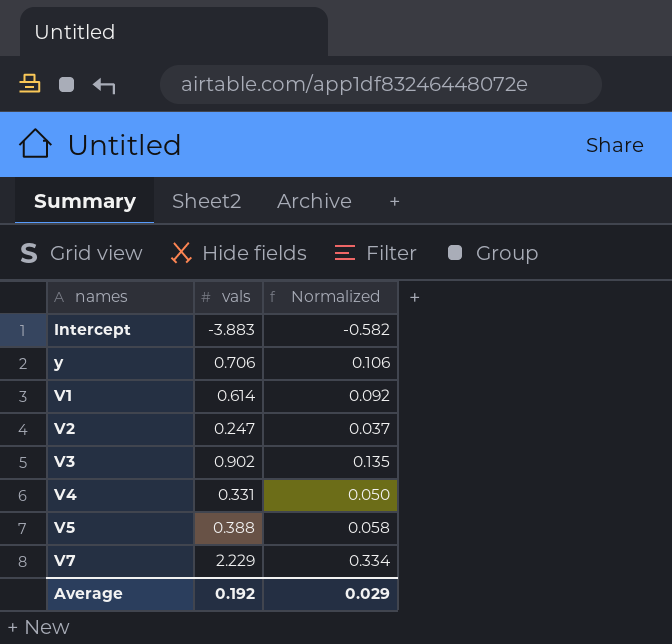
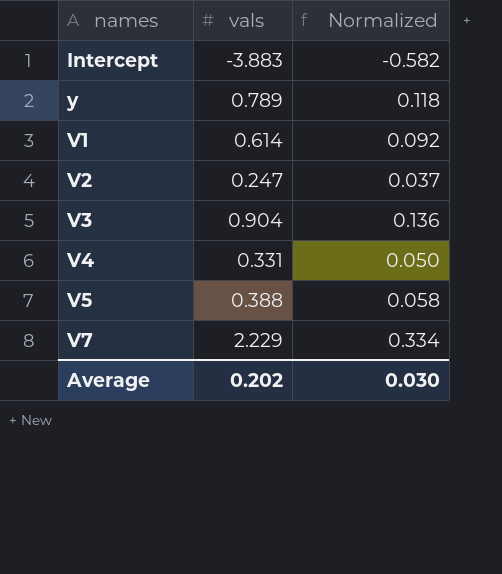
y | vals: 0.706 -> 0.789
y | Normalized: 0.106 -> 0.118
V3 | vals: 0.902 -> 0.904
V3 | Normalized: 0.135 -> 0.136
Average | vals: 0.192 -> 0.202
Average | Normalized: 0.029 -> 0.030

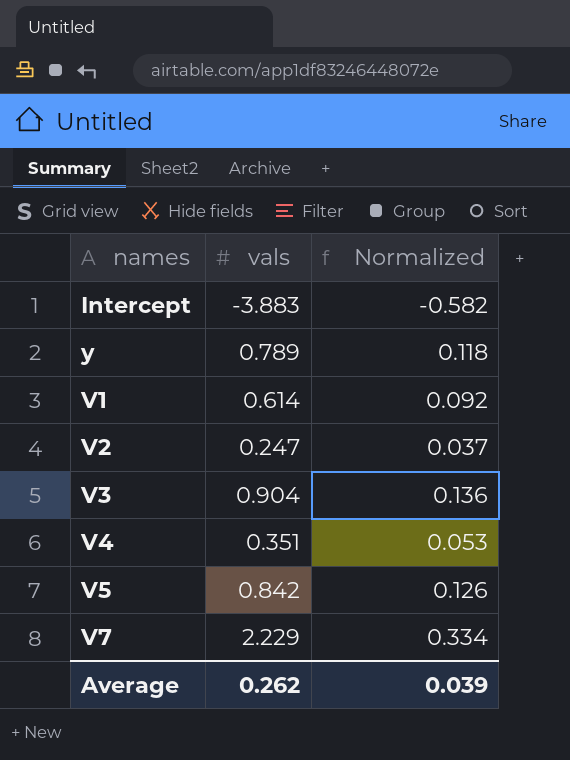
V4 | vals: 0.331 -> 0.351
V4 | Normalized: 0.050 -> 0.053
V5 | vals: 0.388 -> 0.842
V5 | Normalized: 0.058 -> 0.126
Average | vals: 0.202 -> 0.262
Average | Normalized: 0.030 -> 0.039

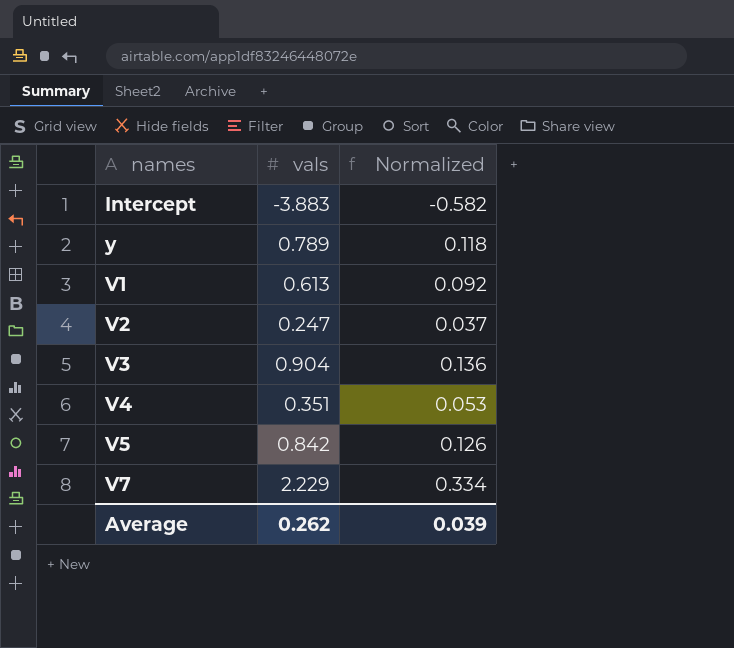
V1 | vals: 0.614 -> 0.613

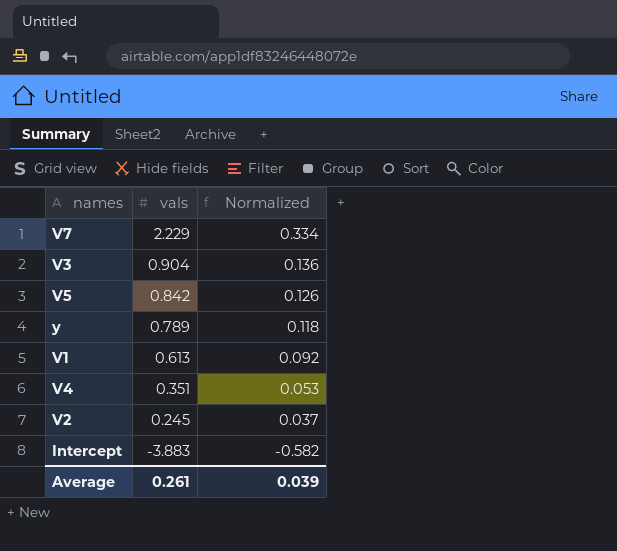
row order: none -> vals descending
V2 | vals: 0.247 -> 0.245
Average | vals: 0.262 -> 0.261

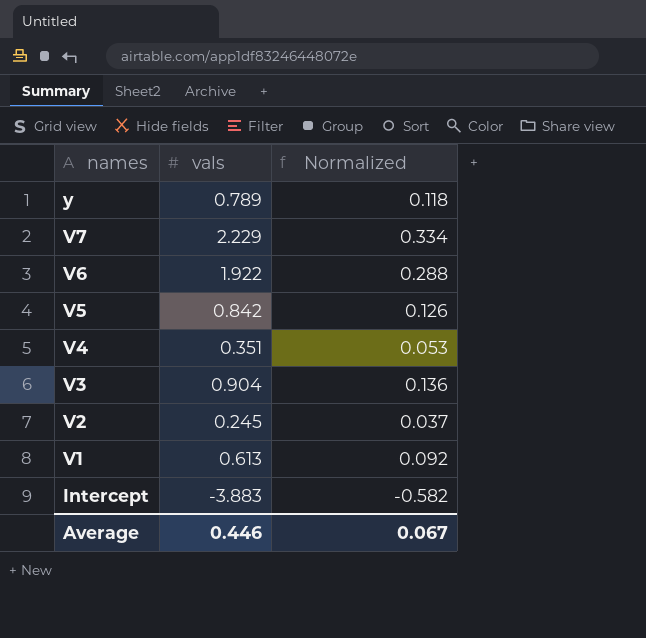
row order: vals descending -> names descending
row V6: none -> 1.922 | 0.288
Average | vals: 0.261 -> 0.446
Average | Normalized: 0.039 -> 0.067

